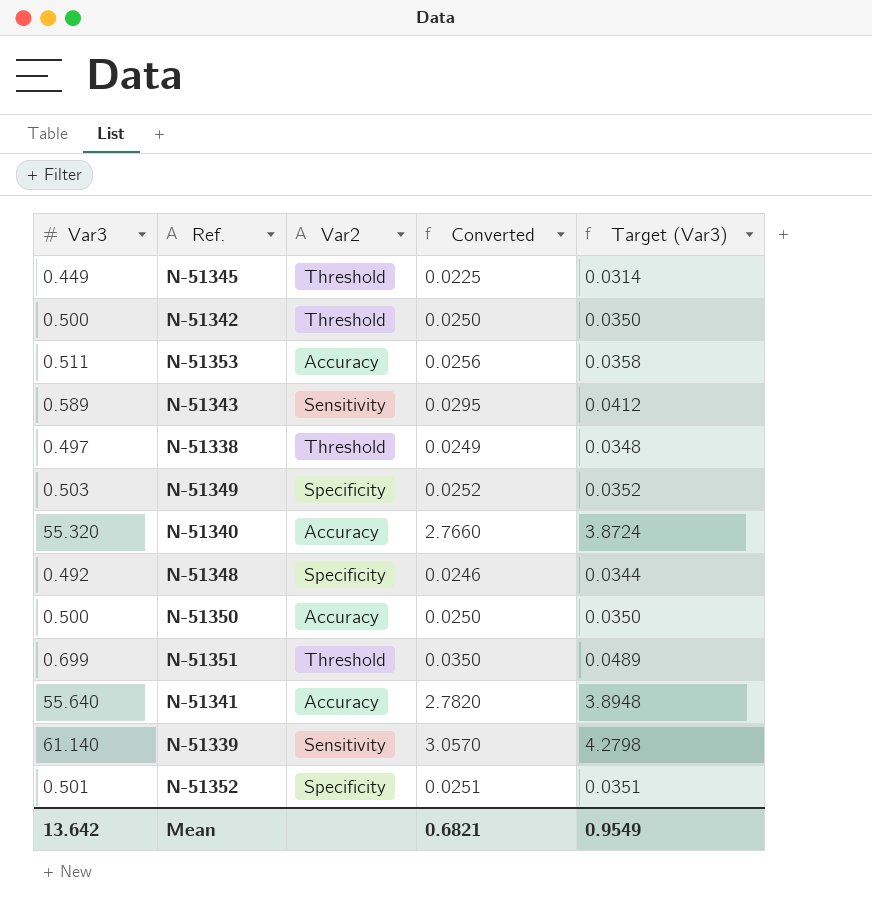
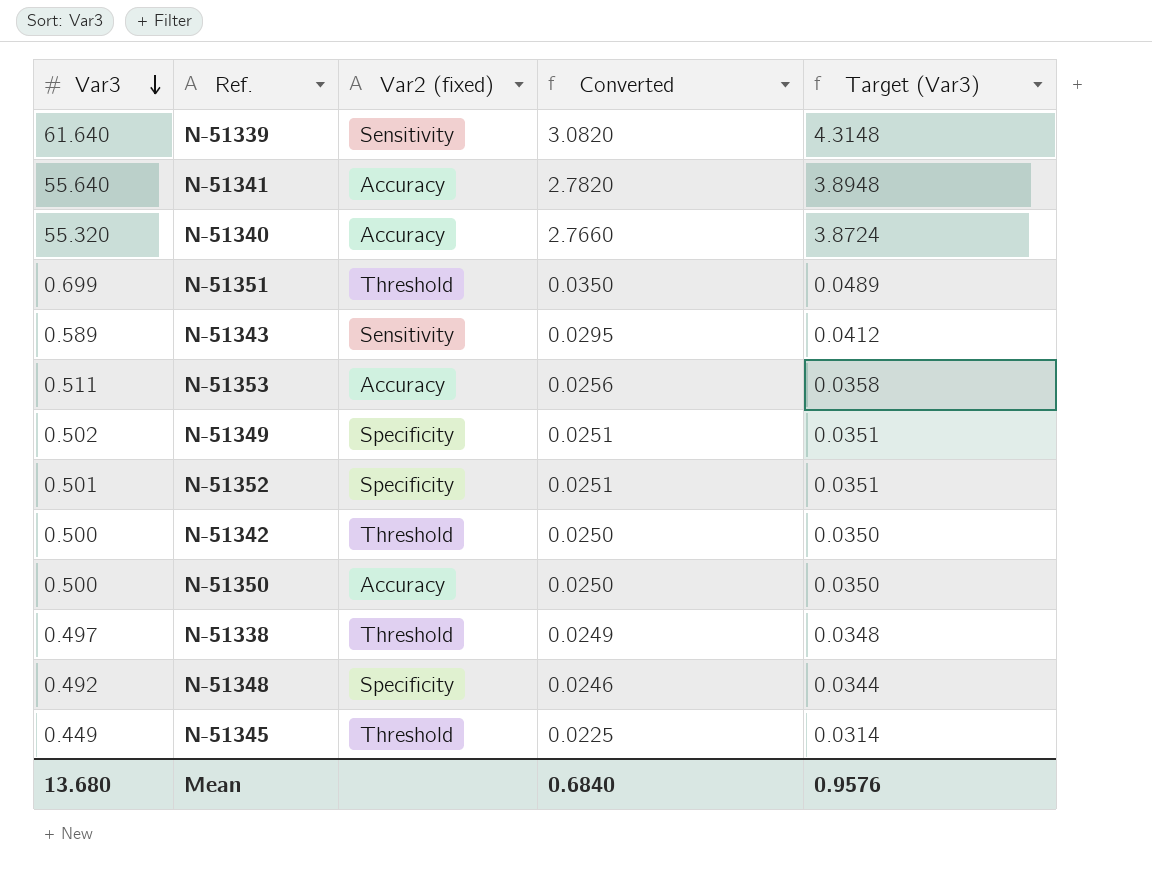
row order: none -> Var3 descending
column name: Var2 -> Var2 (fixed)
N-51339 | Var3: 61.140 -> 61.640
N-51339 | Converted: 3.0570 -> 3.0820
N-51339 | Target (Var3): 4.2798 -> 4.3148
N-51349 | Var3: 0.503 -> 0.502
N-51349 | Converted: 0.0252 -> 0.0251
N-51349 | Target (Var3): 0.0352 -> 0.0351
Mean | Var3: 13.642 -> 13.680
Mean | Converted: 0.6821 -> 0.6840
Mean | Target (Var3): 0.9549 -> 0.9576

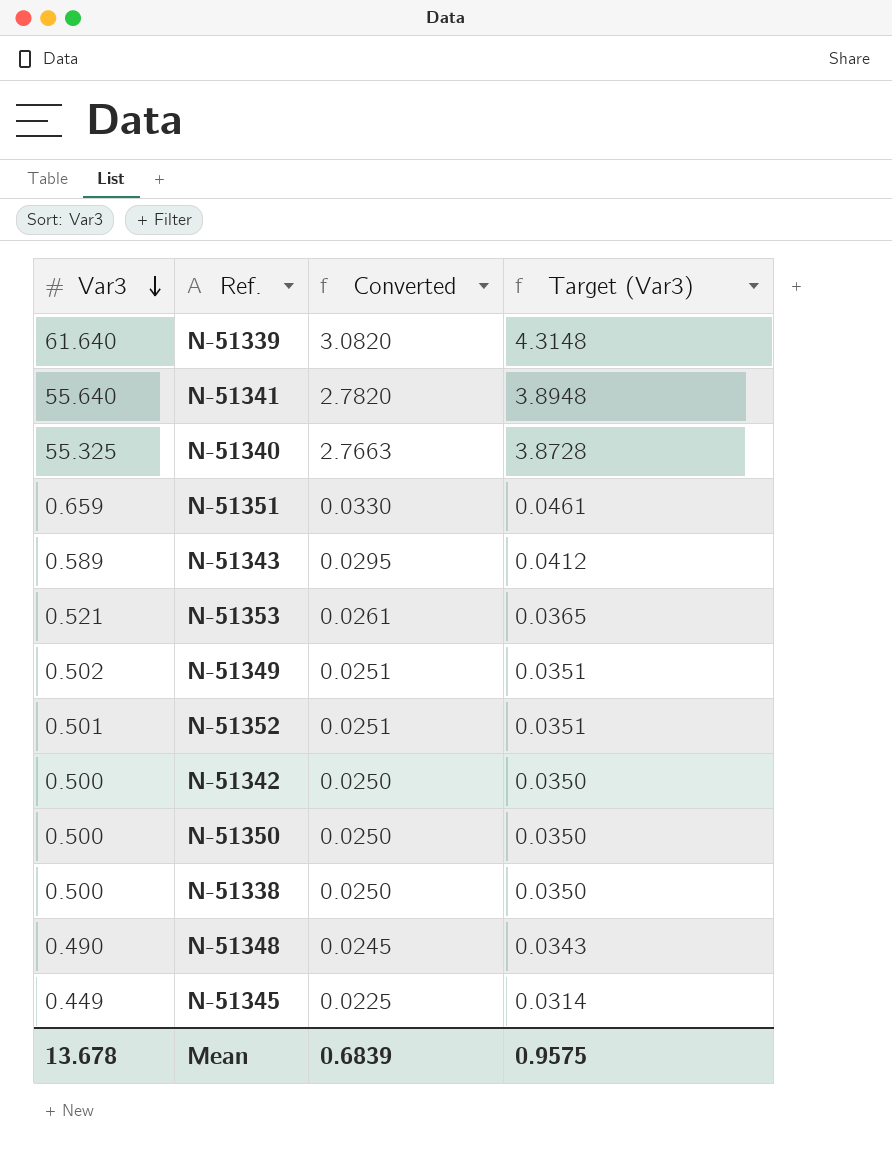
column Var2 (fixed) | position: 3 -> none
N-51340 | Var3: 55.320 -> 55.325
N-51340 | Converted: 2.7660 -> 2.7663
N-51340 | Target (Var3): 3.8724 -> 3.8728
N-51351 | Var3: 0.699 -> 0.659
N-51351 | Converted: 0.0350 -> 0.0330
N-51351 | Target (Var3): 0.0489 -> 0.0461
N-51353 | Var3: 0.511 -> 0.521
N-51353 | Converted: 0.0256 -> 0.0261
N-51353 | Target (Var3): 0.0358 -> 0.0365
N-51338 | Var3: 0.497 -> 0.500
N-51338 | Converted: 0.0249 -> 0.0250
N-51338 | Target (Var3): 0.0348 -> 0.0350
N-51348 | Var3: 0.492 -> 0.490
N-51348 | Converted: 0.0246 -> 0.0245
N-51348 | Target (Var3): 0.0344 -> 0.0343
Mean | Var3: 13.680 -> 13.678
Mean | Converted: 0.6840 -> 0.6839
Mean | Target (Var3): 0.9576 -> 0.9575

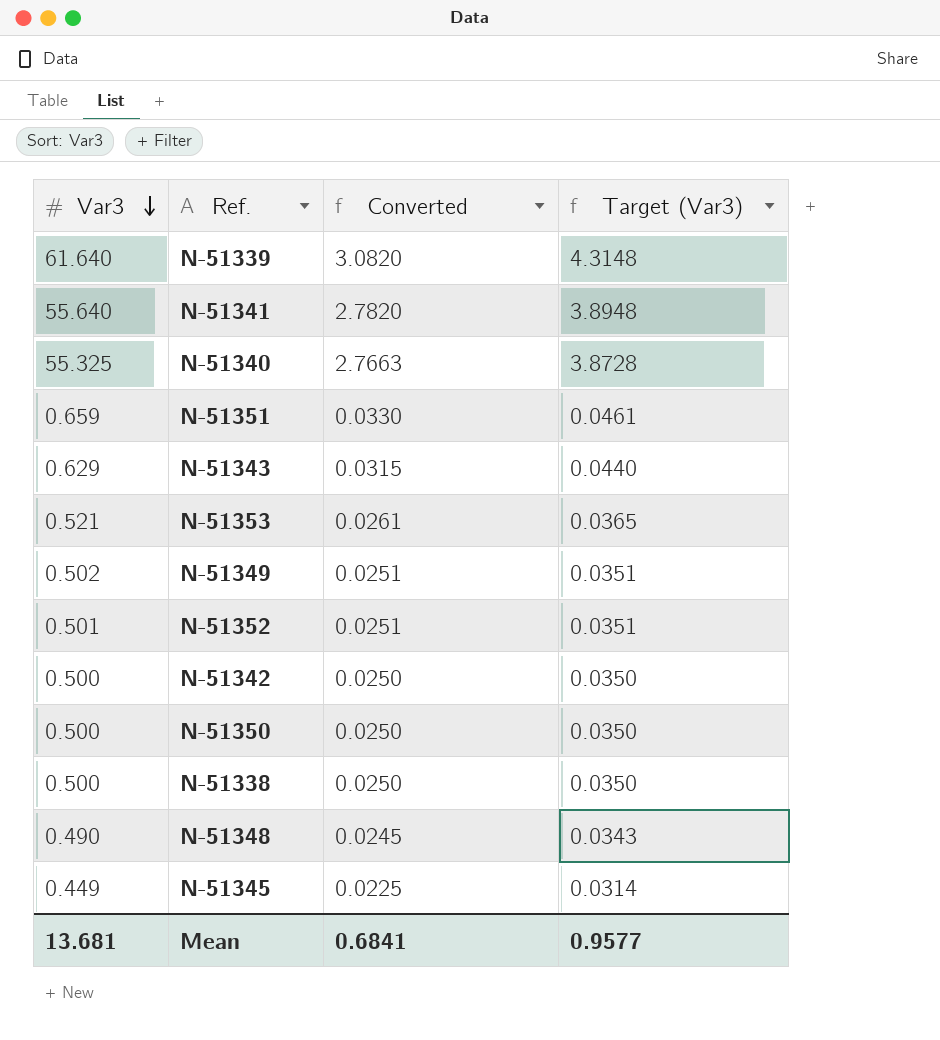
N-51343 | Var3: 0.589 -> 0.629
N-51343 | Converted: 0.0295 -> 0.0315
N-51343 | Target (Var3): 0.0412 -> 0.0440
Mean | Var3: 13.678 -> 13.681
Mean | Converted: 0.6839 -> 0.6841
Mean | Target (Var3): 0.9575 -> 0.9577

